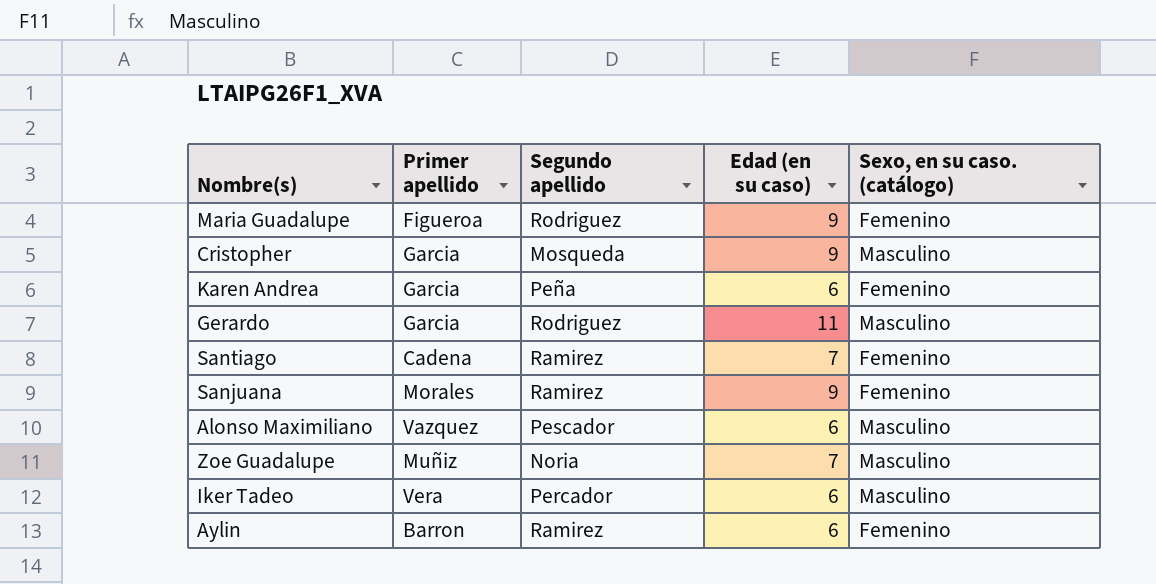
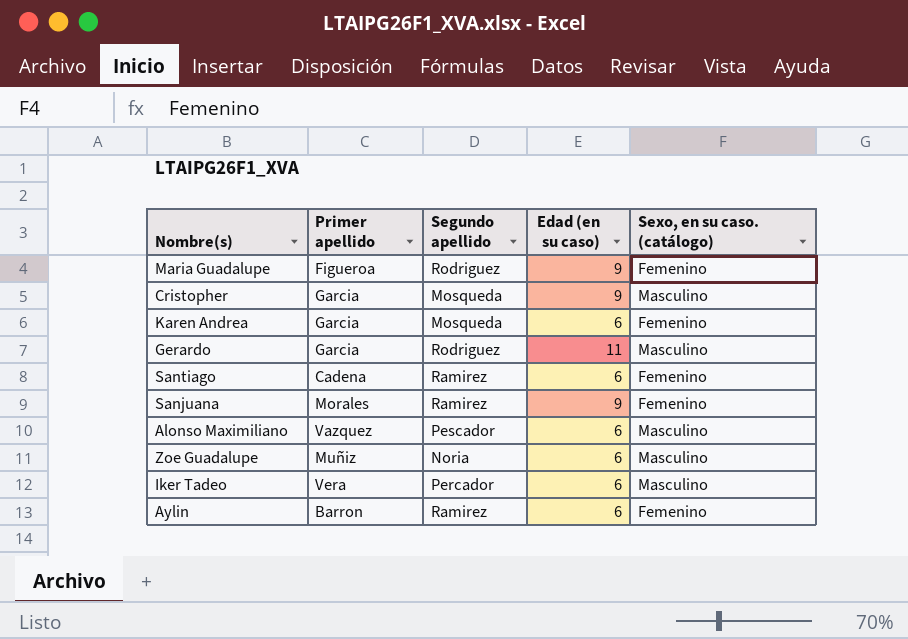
Karen Andrea | Segundo apellido: Peña -> Mosqueda
Santiago | Edad (en su caso): 7 -> 6
Zoe Guadalupe | Edad (en su caso): 7 -> 6

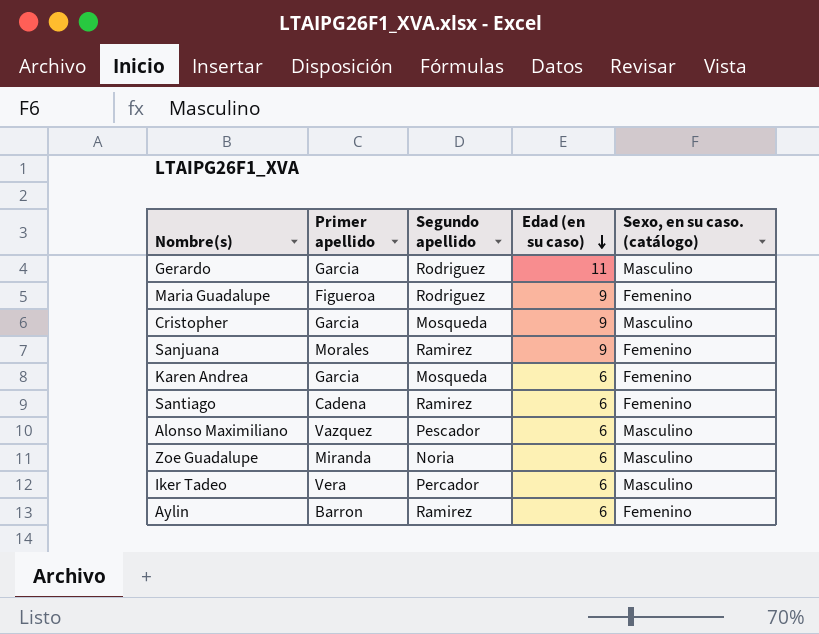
row order: none -> Edad (en su caso) descending
Zoe Guadalupe | Primer apellido: Muñiz -> Miranda

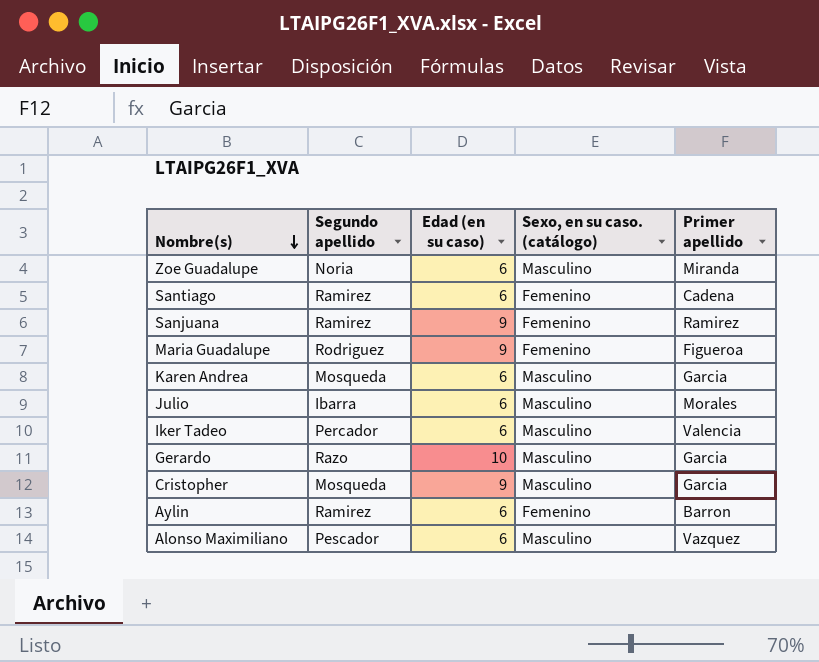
row order: Edad (en su caso) descending -> Nombre(s) descending
column Primer apellido | position: 2 -> 5
Sanjuana | Primer apellido: Morales -> Ramirez
Karen Andrea | Sexo, en su caso. (catálogo): Femenino -> Masculino
row Julio: none -> Ibarra | 6 | Masculino | Morales
Iker Tadeo | Primer apellido: Vera -> Valencia
Gerardo | Segundo apellido: Rodriguez -> Razo
Gerardo | Edad (en su caso): 11 -> 10

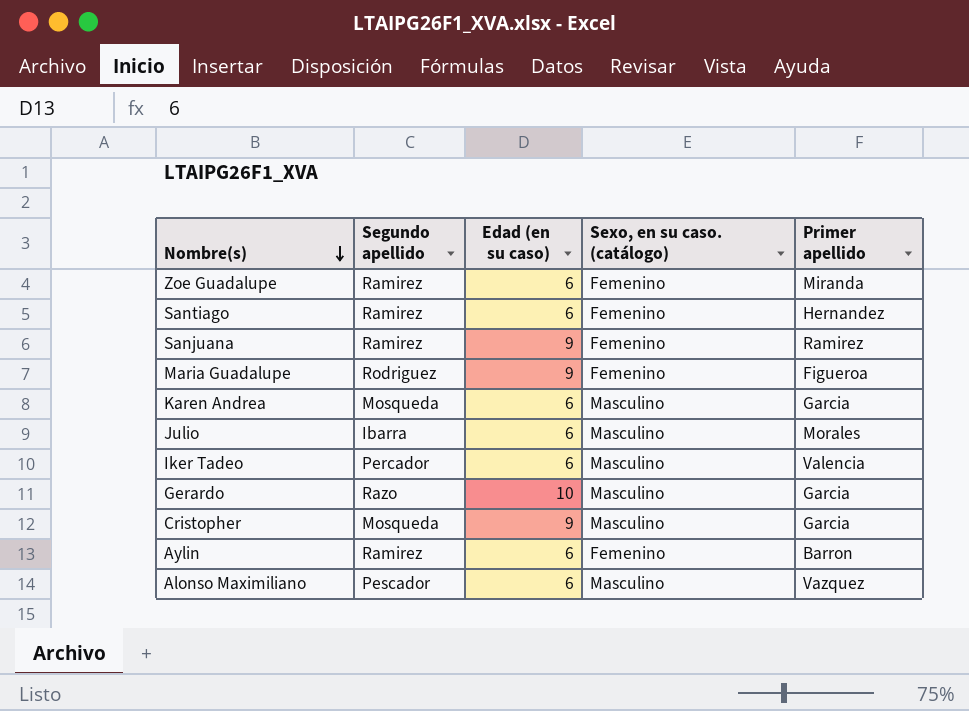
Zoe Guadalupe | Segundo apellido: Noria -> Ramirez
Zoe Guadalupe | Sexo, en su caso. (catálogo): Masculino -> Femenino
Santiago | Primer apellido: Cadena -> Hernandez

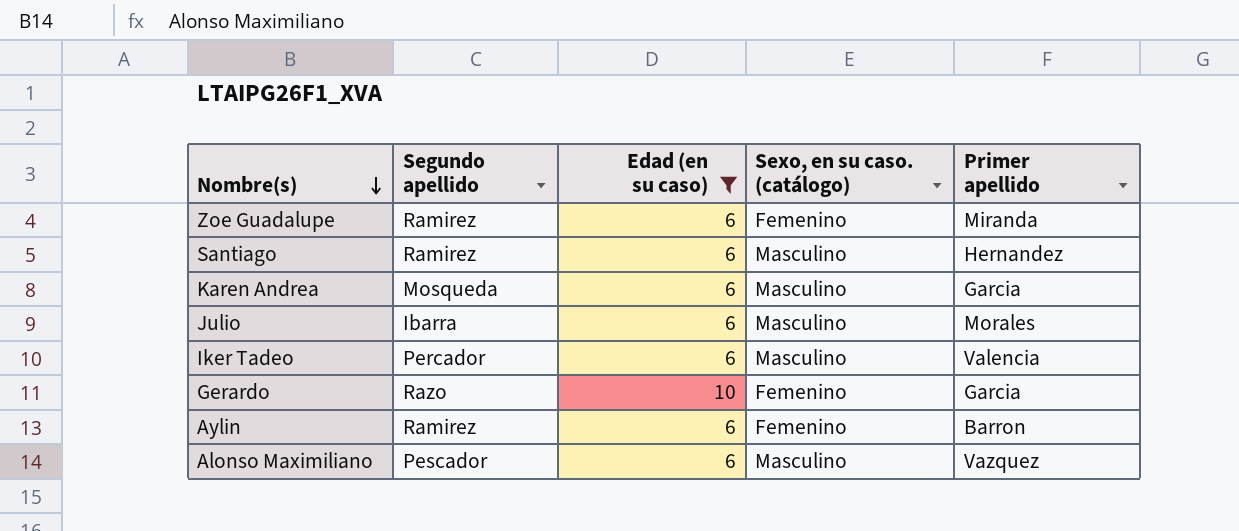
filter: none -> Edad (en su caso) != 9
Santiago | Sexo, en su caso. (catálogo): Femenino -> Masculino
Gerardo | Sexo, en su caso. (catálogo): Masculino -> Femenino

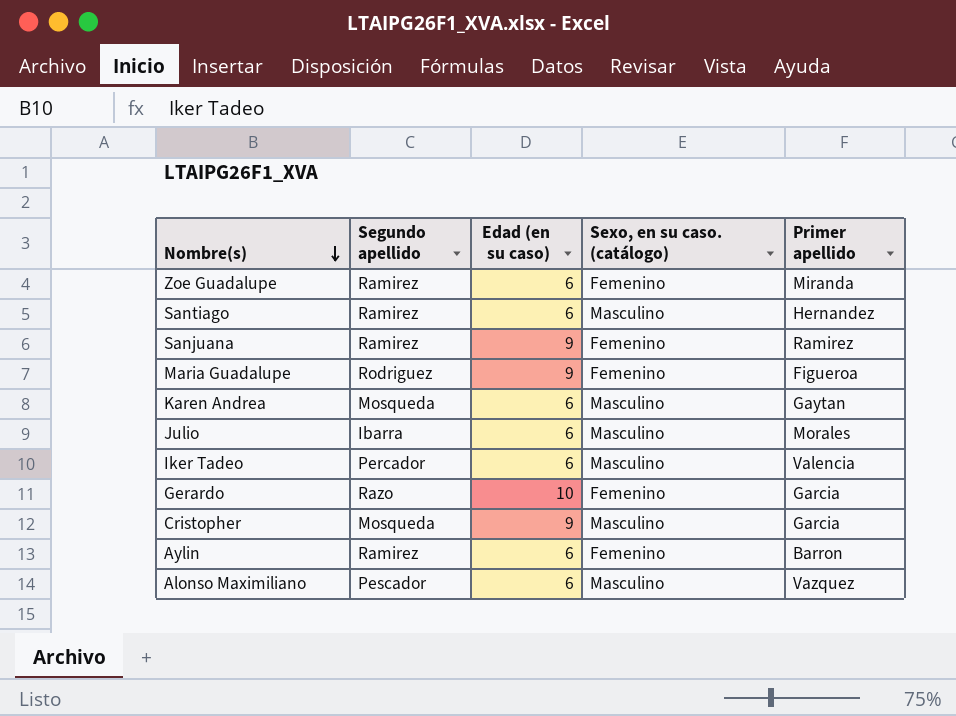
filter: Edad (en su caso) != 9 -> none
Karen Andrea | Primer apellido: Garcia -> Gaytan

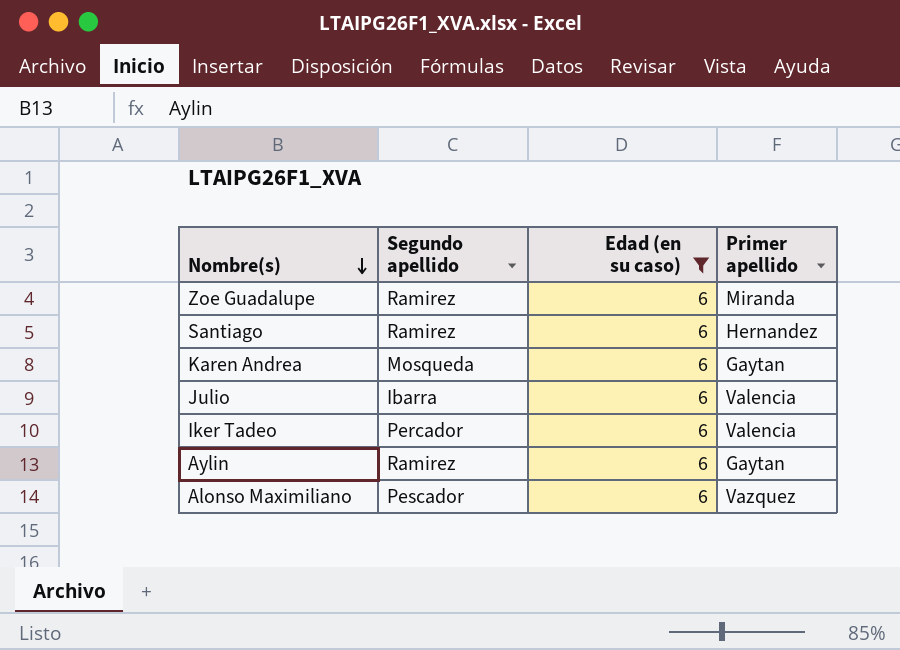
filter: none -> Edad (en su caso) = 6
column Sexo, en su caso. (catálogo) | position: 4 -> none
Julio | Primer apellido: Morales -> Valencia
Aylin | Primer apellido: Barron -> Gaytan

